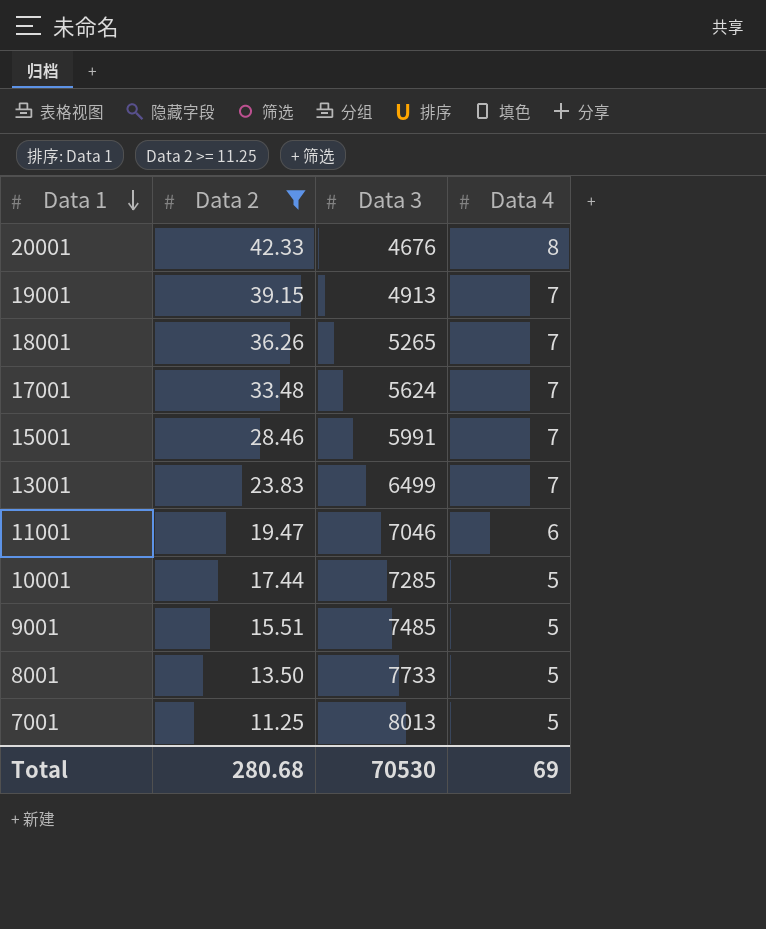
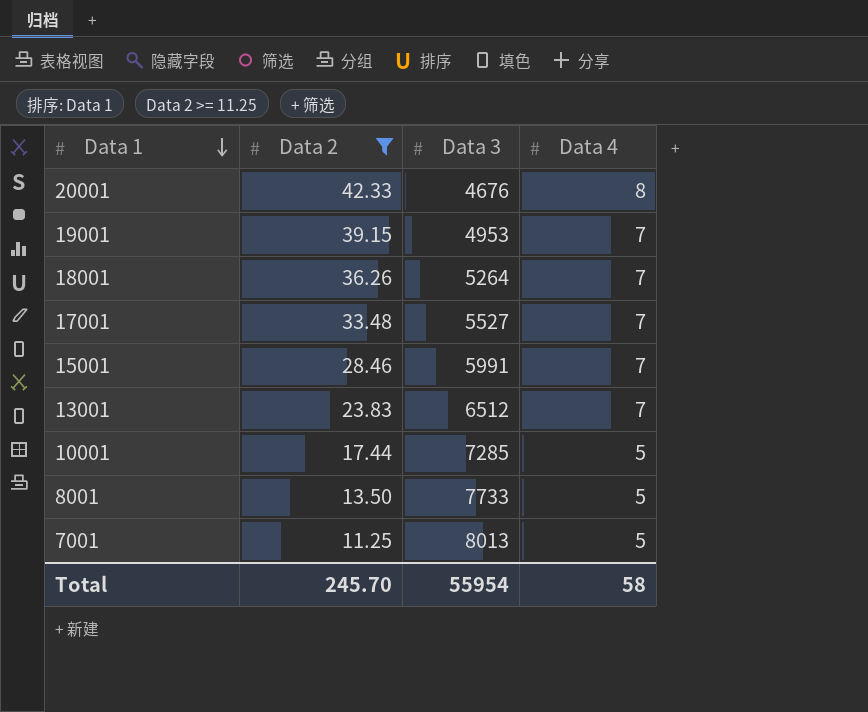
row 11001: 19.47 | 7046 | 6 -> none
row 9001: 15.51 | 7485 | 5 -> none
19001 | Data 3: 4913 -> 4953
18001 | Data 3: 5265 -> 5264
17001 | Data 3: 5624 -> 5527
13001 | Data 3: 6499 -> 6512
Total | Data 2: 280.68 -> 245.70
Total | Data 3: 70530 -> 55954
Total | Data 4: 69 -> 58

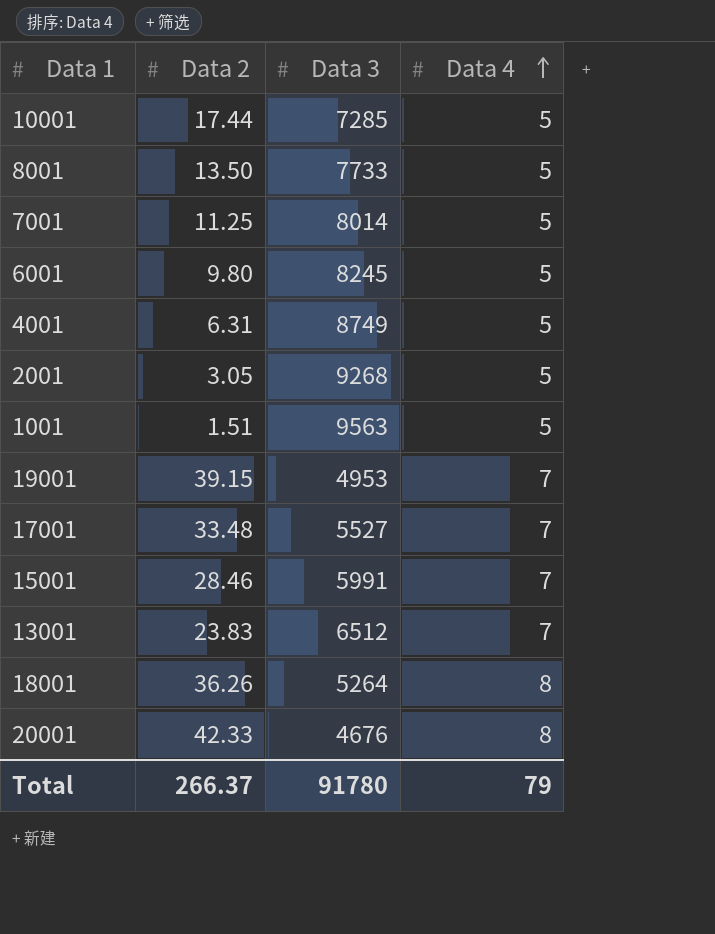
filter: Data 2 >= 11.25 -> none
row order: Data 1 descending -> Data 4 ascending
7001 | Data 3: 8013 -> 8014
18001 | Data 4: 7 -> 8
Total | Data 2: 245.70 -> 266.37
Total | Data 3: 55954 -> 91780
Total | Data 4: 58 -> 79

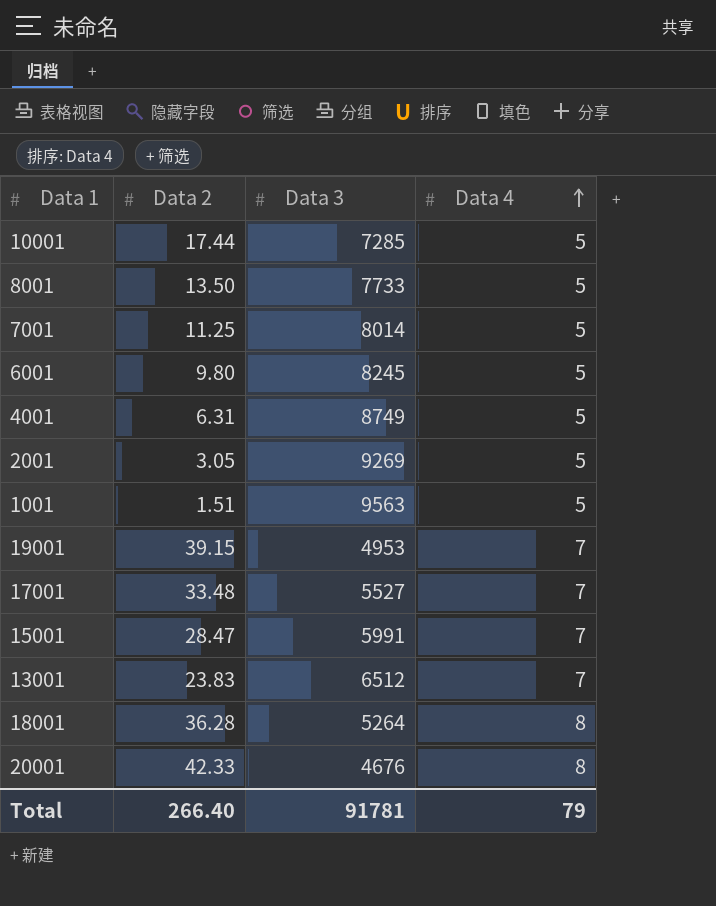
2001 | Data 3: 9268 -> 9269
15001 | Data 2: 28.46 -> 28.47
18001 | Data 2: 36.26 -> 36.28
Total | Data 2: 266.37 -> 266.40
Total | Data 3: 91780 -> 91781

